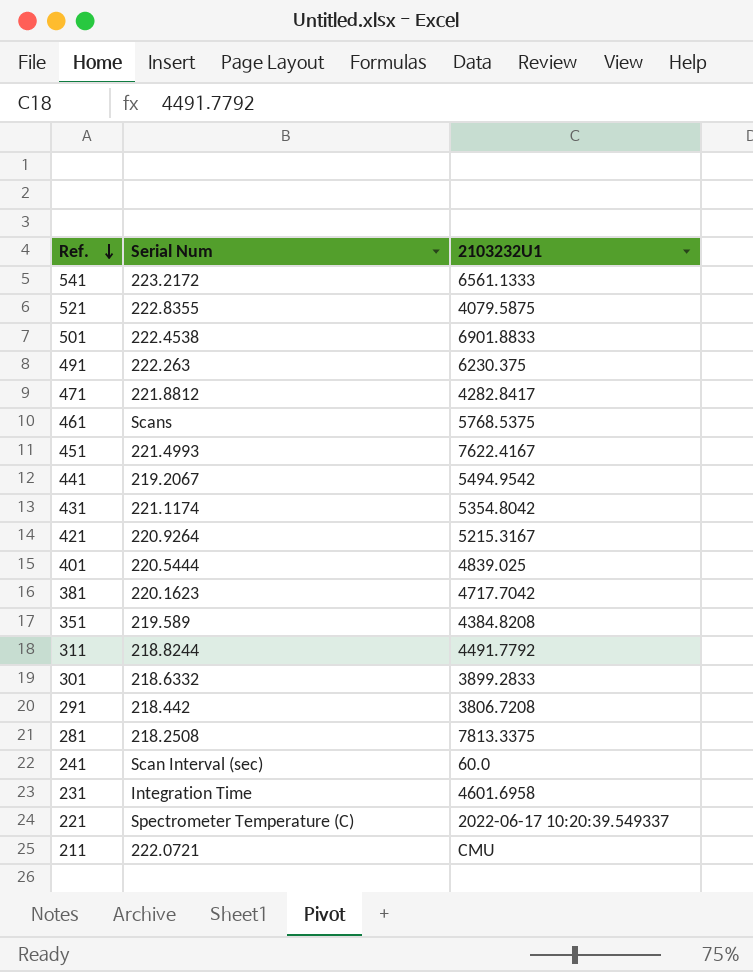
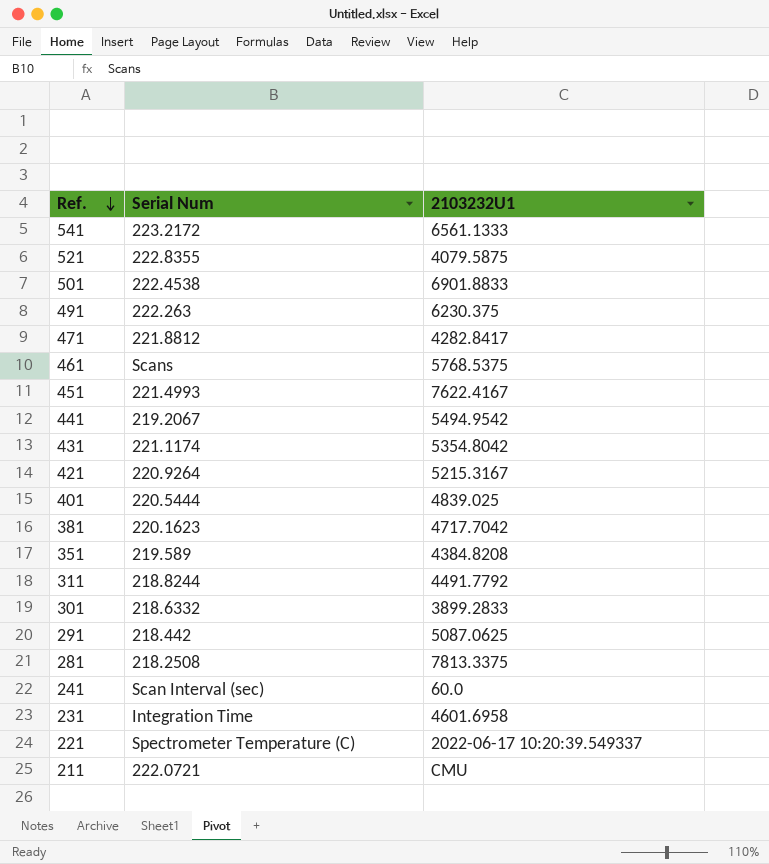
291 | 2103232U1: 3806.7208 -> 5087.0625

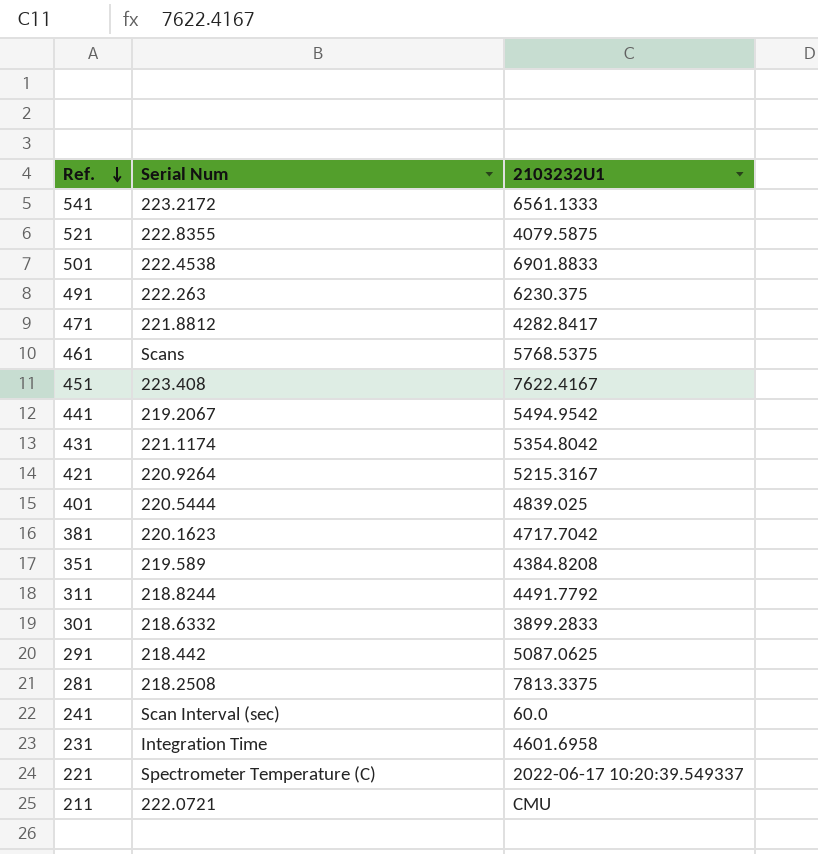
451 | Serial Num: 221.4993 -> 223.408

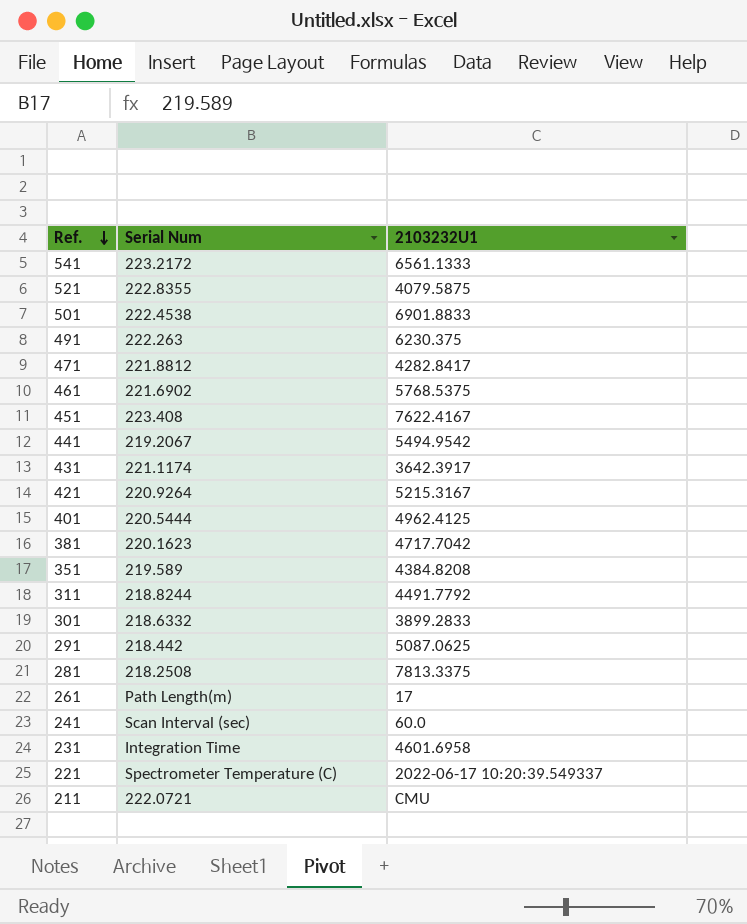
461 | Serial Num: Scans -> 221.6902
431 | 2103232U1: 5354.8042 -> 3642.3917
401 | 2103232U1: 4839.025 -> 4962.4125
row 261: none -> Path Length(m) | 17

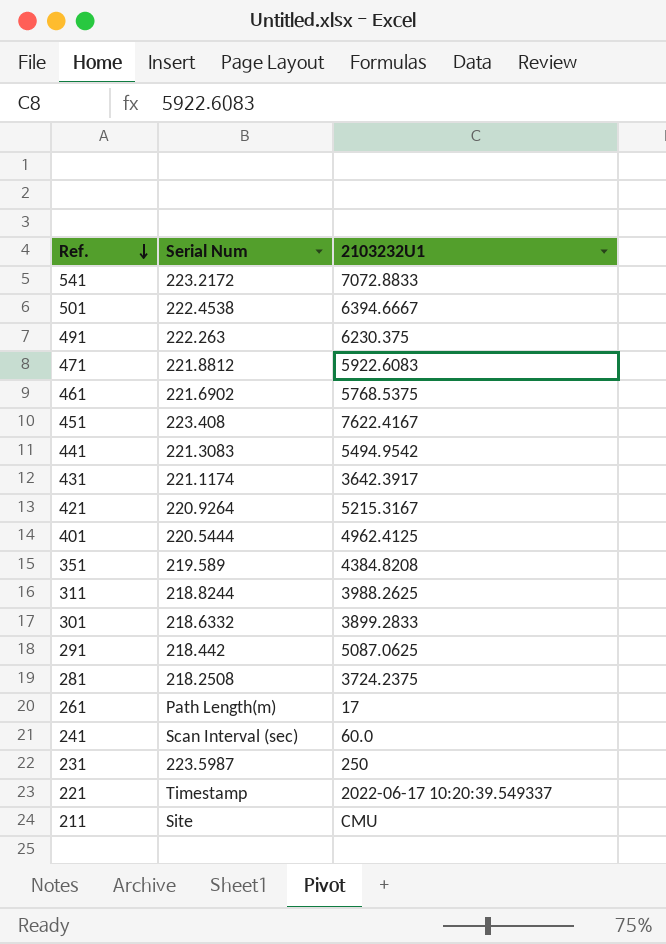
row 521: 222.8355 | 4079.5875 -> none
row 381: 220.1623 | 4717.7042 -> none
541 | 2103232U1: 6561.1333 -> 7072.8833
501 | 2103232U1: 6901.8833 -> 6394.6667
471 | 2103232U1: 4282.8417 -> 5922.6083
441 | Serial Num: 219.2067 -> 221.3083
311 | 2103232U1: 4491.7792 -> 3988.2625
281 | 2103232U1: 7813.3375 -> 3724.2375
231 | Serial Num: Integration Time -> 223.5987
231 | 2103232U1: 4601.6958 -> 250
221 | Serial Num: Spectrometer Temperature (C) -> Timestamp
211 | Serial Num: 222.0721 -> Site

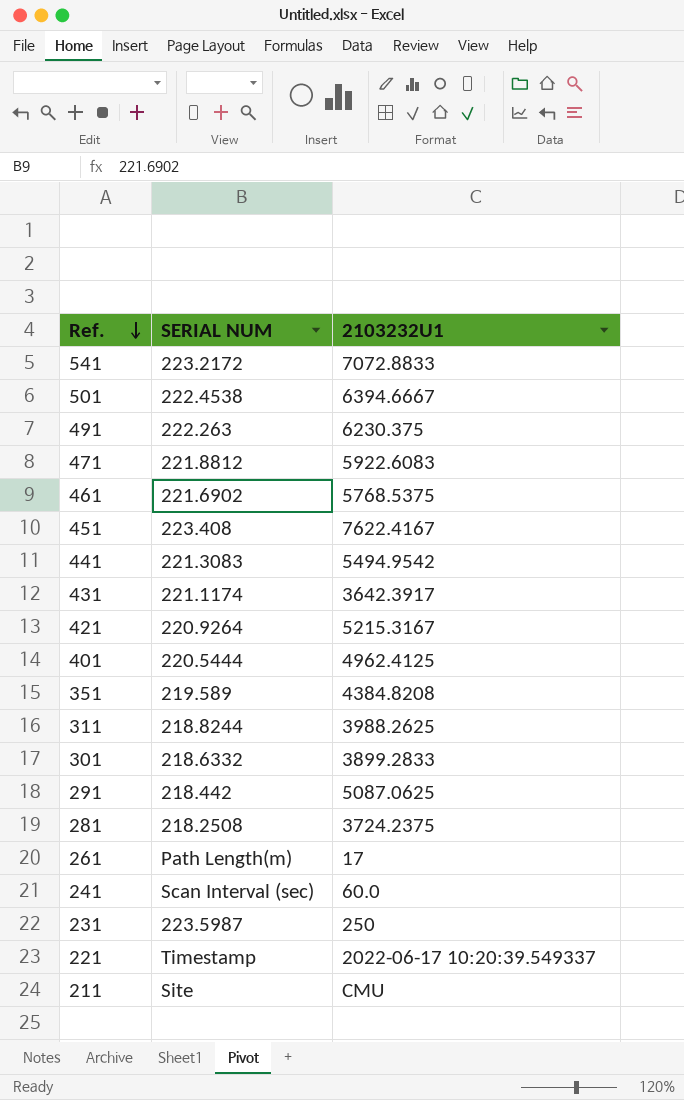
column name: Serial Num -> SERIAL NUM

